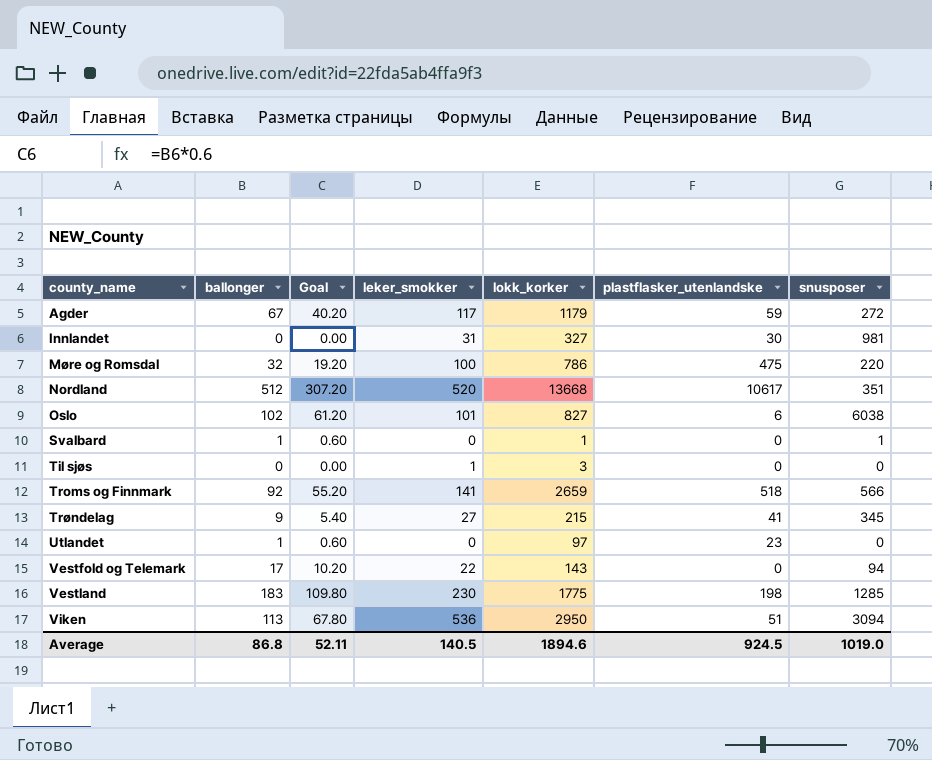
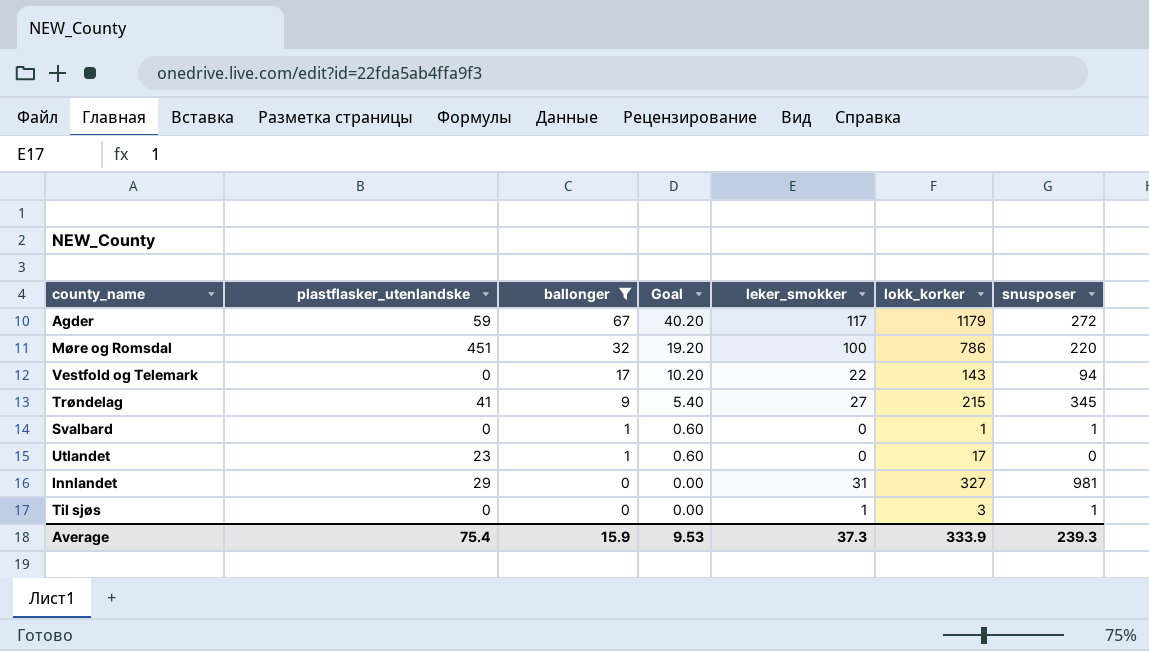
filter: none -> ballonger <= 67
row order: county_name ascending -> ballonger descending
column plastflasker_utenlandske | position: 6 -> 2
Møre og Romsdal | plastflasker_utenlandske: 475 -> 451
Utlandet | lokk_korker: 97 -> 17
Innlandet | plastflasker_utenlandske: 30 -> 29
Til sjøs | snusposer: 0 -> 1
Average | plastflasker_utenlandske: 924.5 -> 75.4
Average | ballonger: 86.8 -> 15.9
Average | Goal: 52.11 -> 9.53
Average | leker_smokker: 140.5 -> 37.3
Average | lokk_korker: 1894.6 -> 333.9
Average | snusposer: 1019.0 -> 239.3

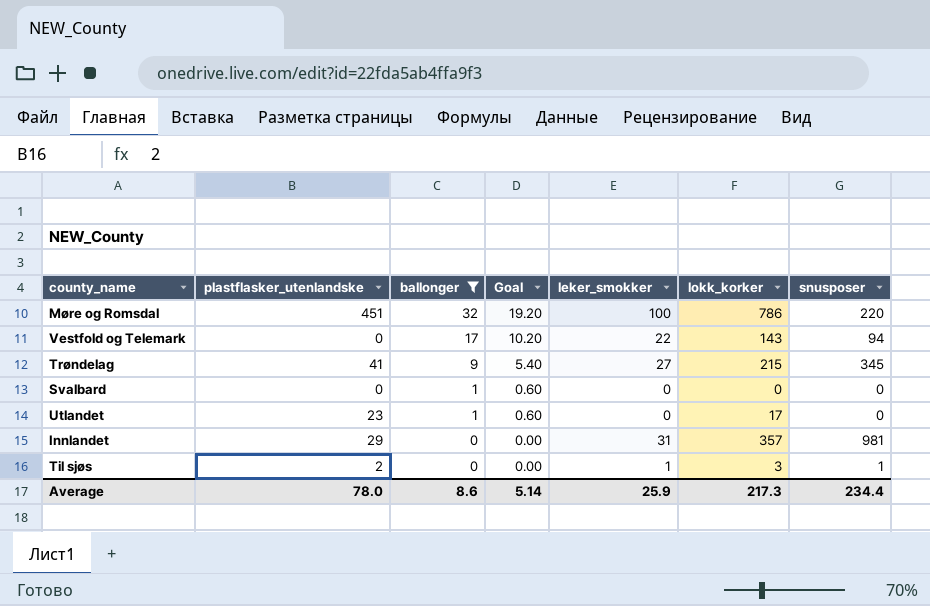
row Agder: 59 | 67 | 40.20 | 117 | 1179 | 272 -> none
Svalbard | lokk_korker: 1 -> 0
Svalbard | snusposer: 1 -> 0
Innlandet | lokk_korker: 327 -> 357
Til sjøs | plastflasker_utenlandske: 0 -> 2
Average | plastflasker_utenlandske: 75.4 -> 78.0
Average | ballonger: 15.9 -> 8.6
Average | Goal: 9.53 -> 5.14
Average | leker_smokker: 37.3 -> 25.9
Average | lokk_korker: 333.9 -> 217.3
Average | snusposer: 239.3 -> 234.4

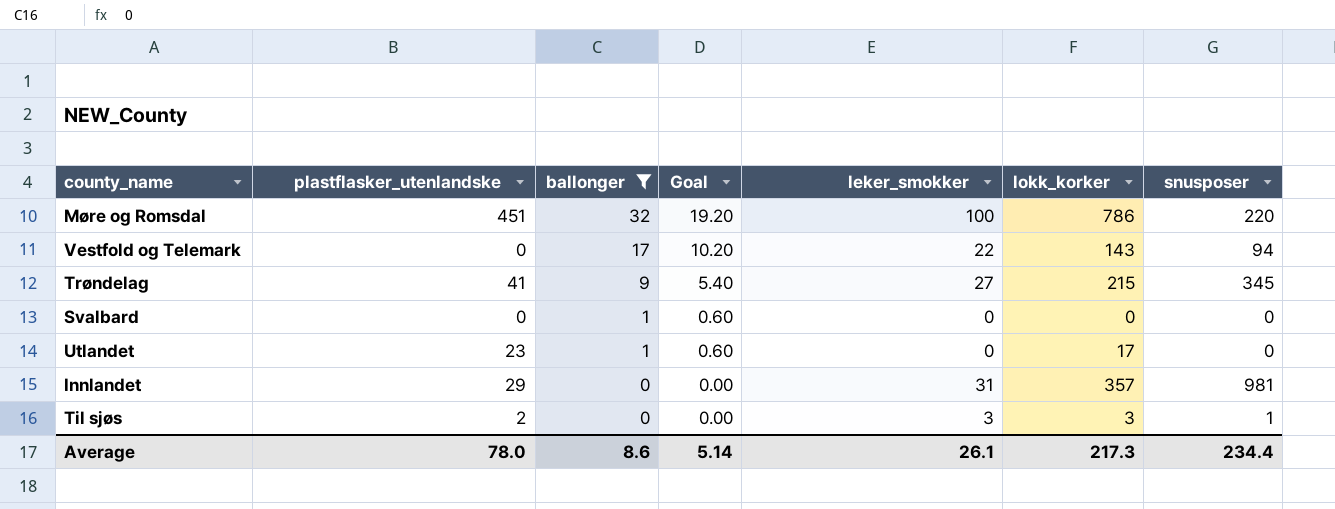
Til sjøs | leker_smokker: 1 -> 3
Average | leker_smokker: 25.9 -> 26.1

